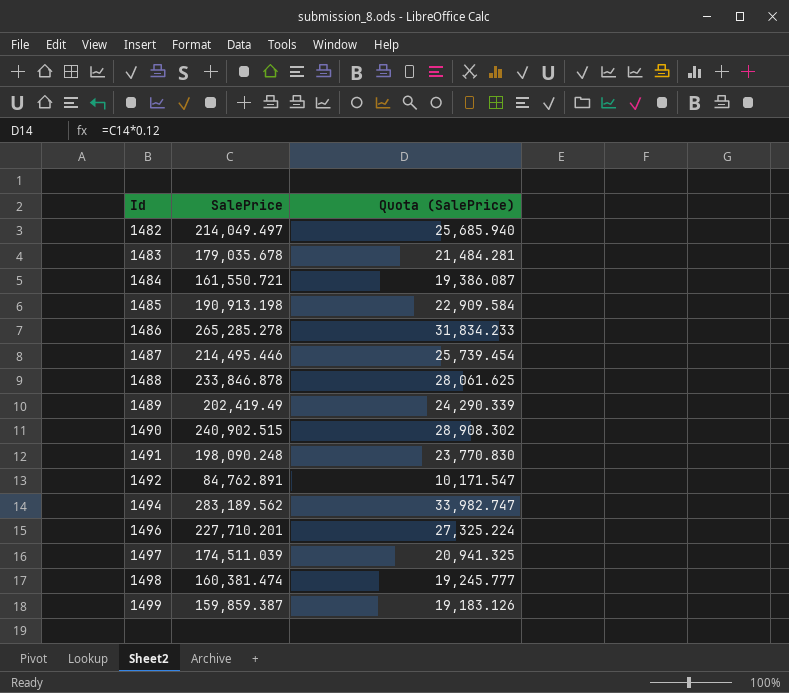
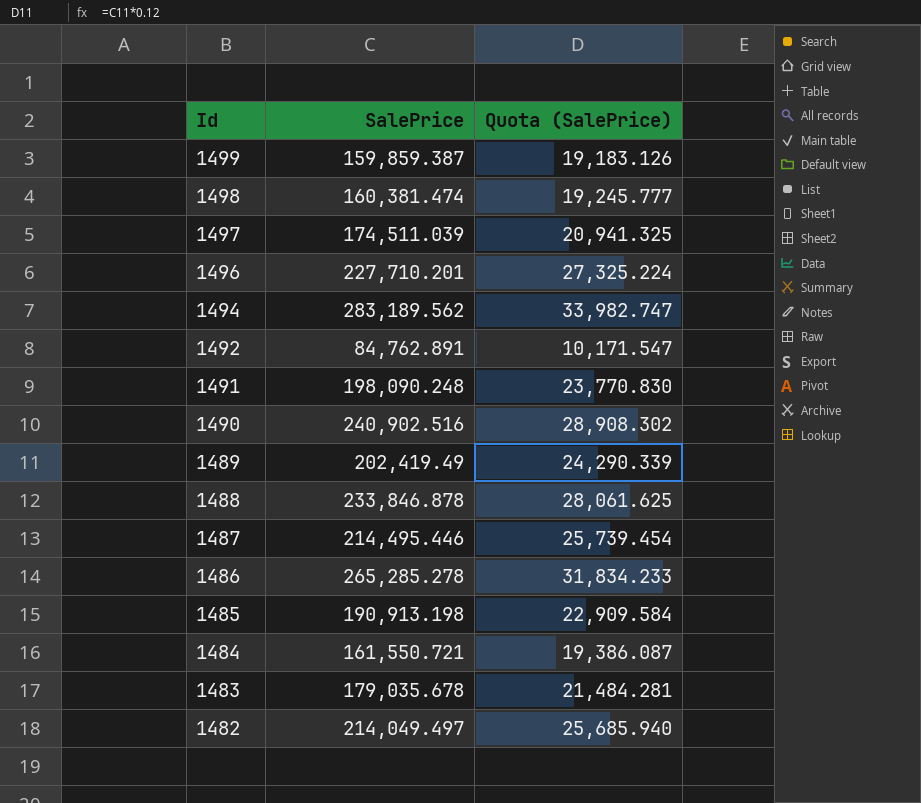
row order: Id ascending -> Id descending
1490 | SalePrice: 240,902.515 -> 240,902.516

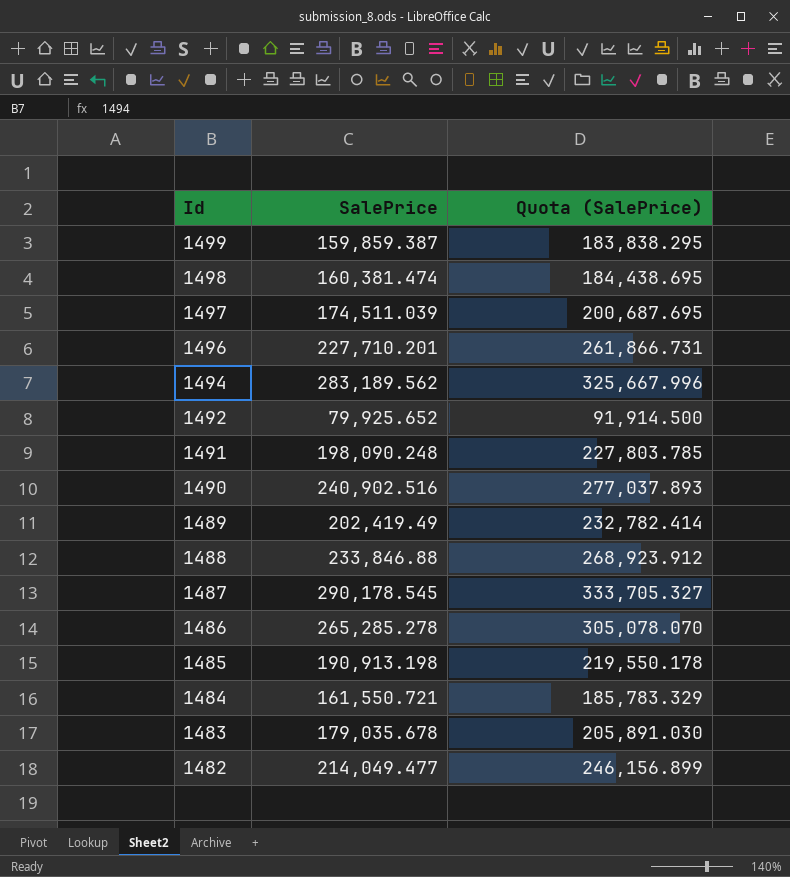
column Quota (SalePrice) | formula: [SalePrice] * 0.12 -> [SalePrice] * 1.15
1492 | SalePrice: 84,762.891 -> 79,925.652
1488 | SalePrice: 233,846.878 -> 233,846.88
1487 | SalePrice: 214,495.446 -> 290,178.545
1482 | SalePrice: 214,049.497 -> 214,049.477

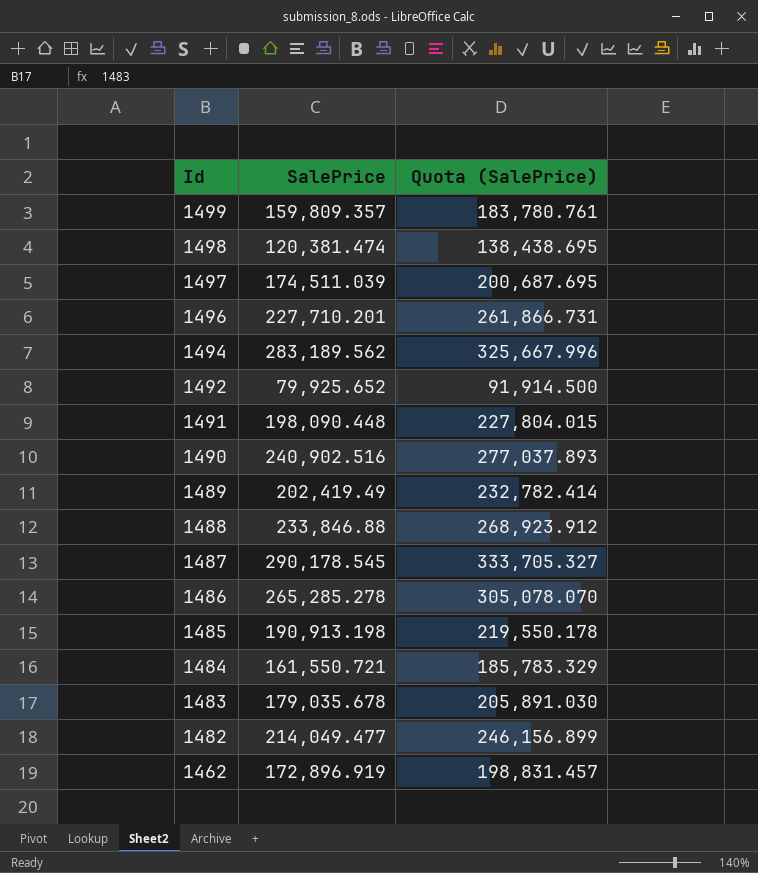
1499 | SalePrice: 159,859.387 -> 159,809.357
1499 | Quota (SalePrice): 183,838.295 -> 183,780.761
1498 | SalePrice: 160,381.474 -> 120,381.474
1498 | Quota (SalePrice): 184,438.695 -> 138,438.695
1491 | SalePrice: 198,090.248 -> 198,090.448
1491 | Quota (SalePrice): 227,803.785 -> 227,804.015
row 1462: none -> 172,896.919 | 198,831.457

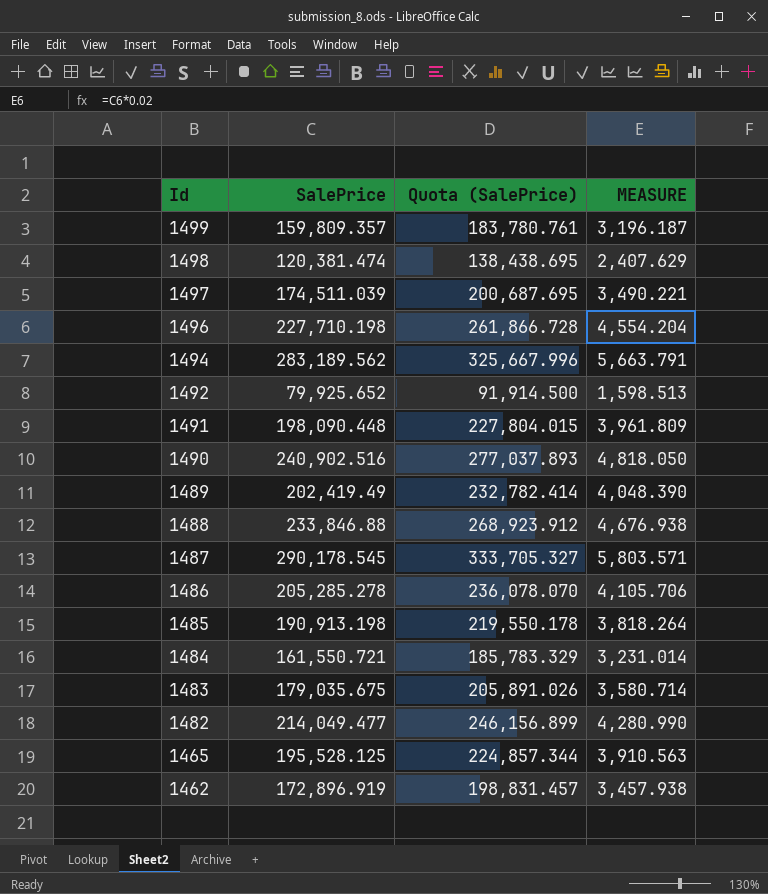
column MEASURE | formula: none -> [SalePrice] * 0.02
1496 | SalePrice: 227,710.201 -> 227,710.198
1496 | Quota (SalePrice): 261,866.731 -> 261,866.728
1486 | SalePrice: 265,285.278 -> 205,285.278
1486 | Quota (SalePrice): 305,078.070 -> 236,078.070
1483 | SalePrice: 179,035.678 -> 179,035.675
1483 | Quota (SalePrice): 205,891.030 -> 205,891.026
row 1465: none -> 195,528.125 | 224,857.344 | 3,910.563

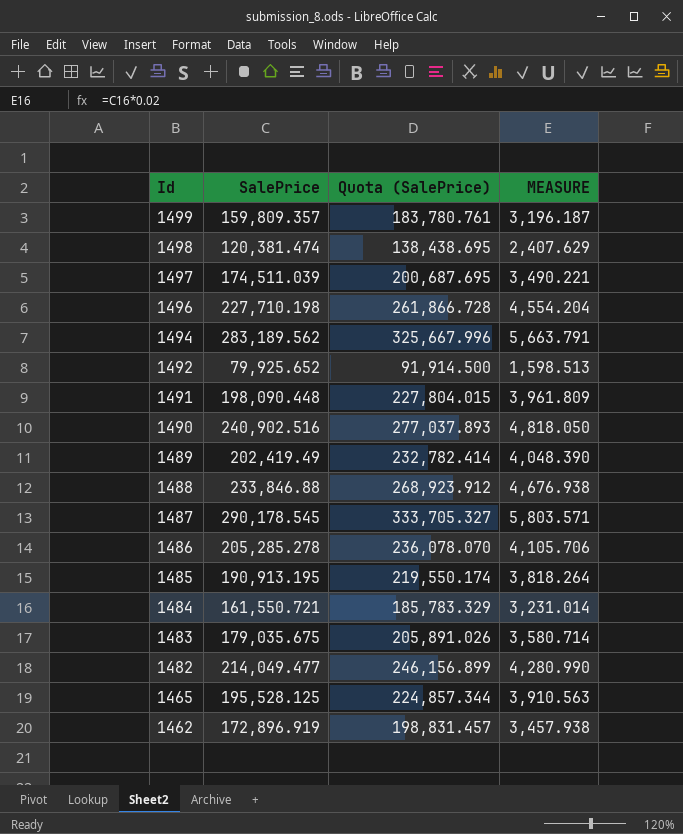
1485 | SalePrice: 190,913.198 -> 190,913.195
1485 | Quota (SalePrice): 219,550.178 -> 219,550.174

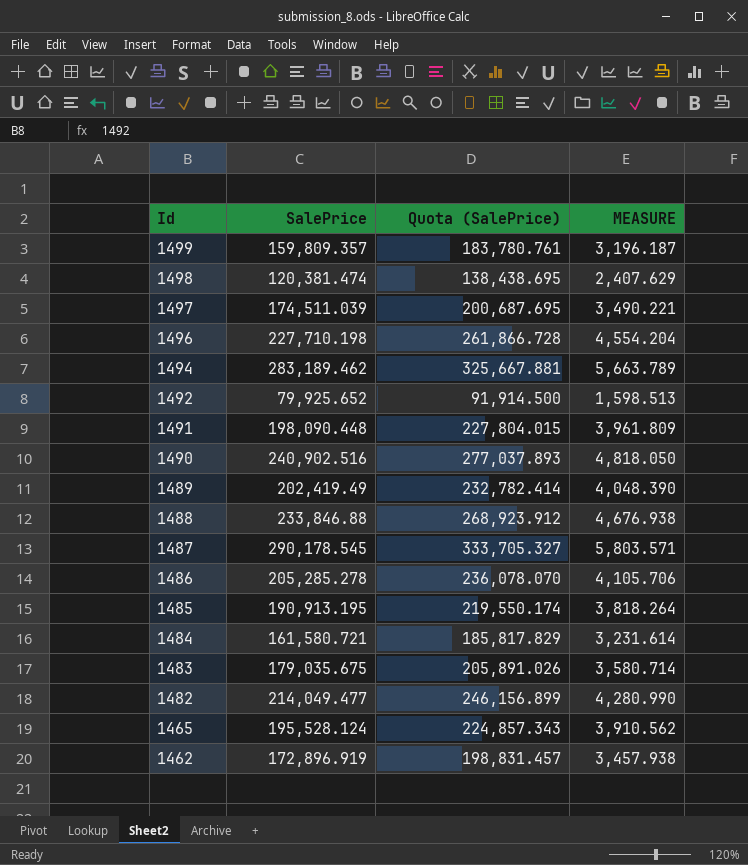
1494 | SalePrice: 283,189.562 -> 283,189.462
1494 | Quota (SalePrice): 325,667.996 -> 325,667.881
1494 | MEASURE: 5,663.791 -> 5,663.789
1484 | SalePrice: 161,550.721 -> 161,580.721
1484 | Quota (SalePrice): 185,783.329 -> 185,817.829
1484 | MEASURE: 3,231.014 -> 3,231.614
1465 | SalePrice: 195,528.125 -> 195,528.124
1465 | Quota (SalePrice): 224,857.344 -> 224,857.343
1465 | MEASURE: 3,910.563 -> 3,910.562

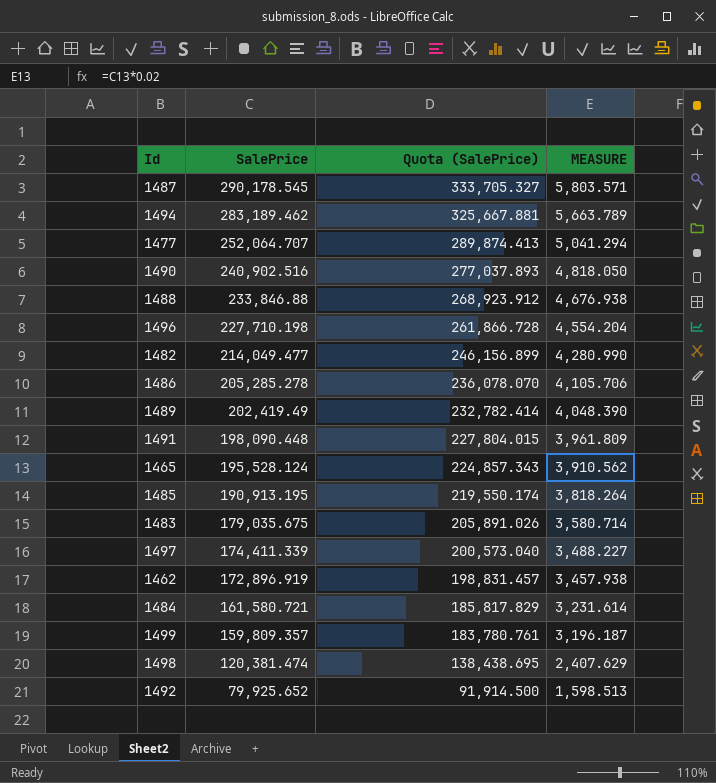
row order: Id descending -> SalePrice descending
row 1477: none -> 252,064.707 | 289,874.413 | 5,041.294
1497 | SalePrice: 174,511.039 -> 174,411.339
1497 | Quota (SalePrice): 200,687.695 -> 200,573.040
1497 | MEASURE: 3,490.221 -> 3,488.227

